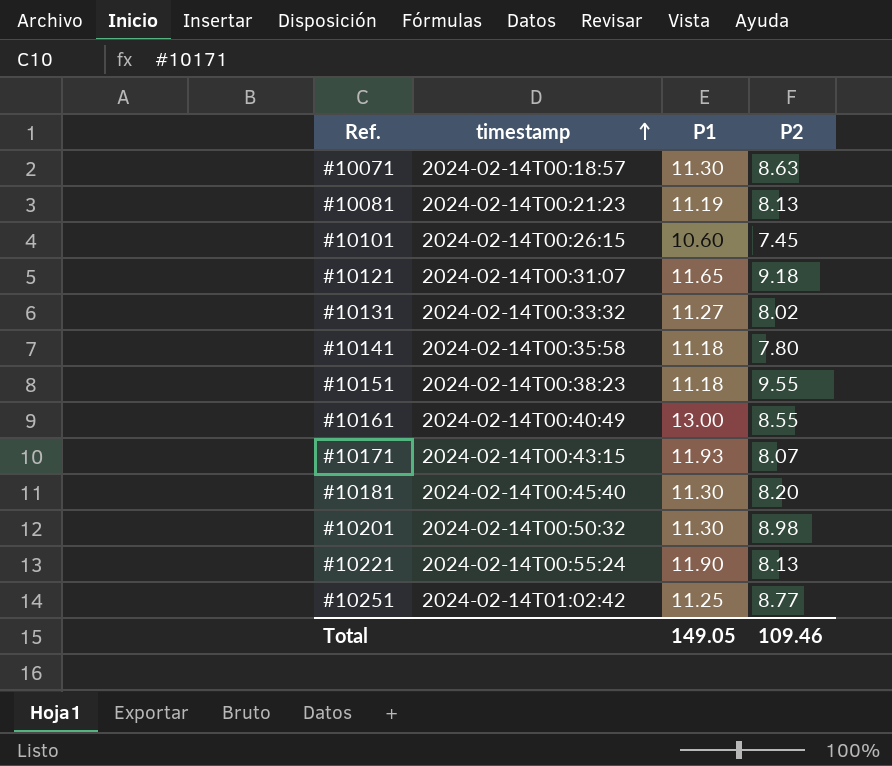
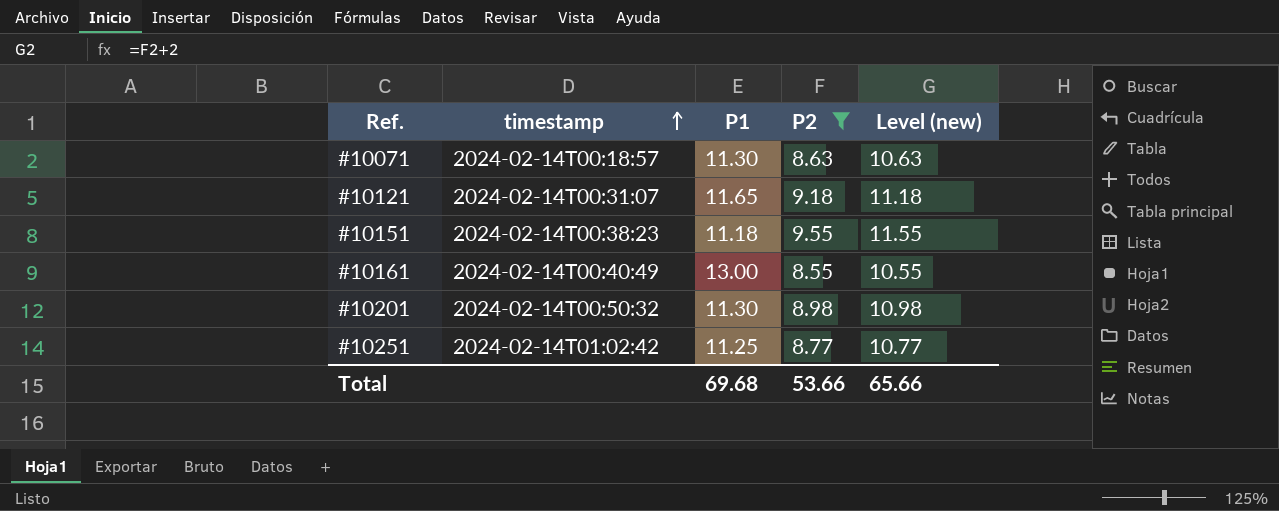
filter: none -> P2 >= 8.55
column Level (new) | formula: none -> [P2] + 2
Total | P1: 149.05 -> 69.68
Total | P2: 109.46 -> 53.66

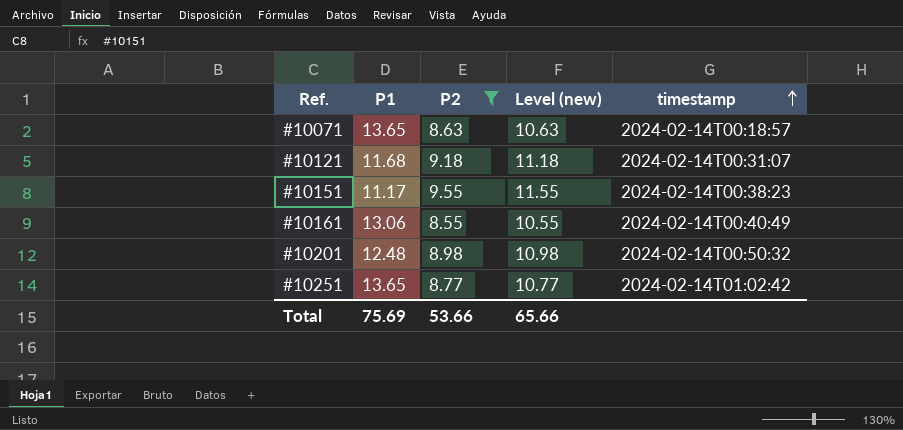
column timestamp | position: 2 -> 5
#10071 | P1: 11.30 -> 13.65
#10121 | P1: 11.65 -> 11.68
#10151 | P1: 11.18 -> 11.17
#10161 | P1: 13.00 -> 13.06
#10201 | P1: 11.30 -> 12.48
#10251 | P1: 11.25 -> 13.65
Total | P1: 69.68 -> 75.69

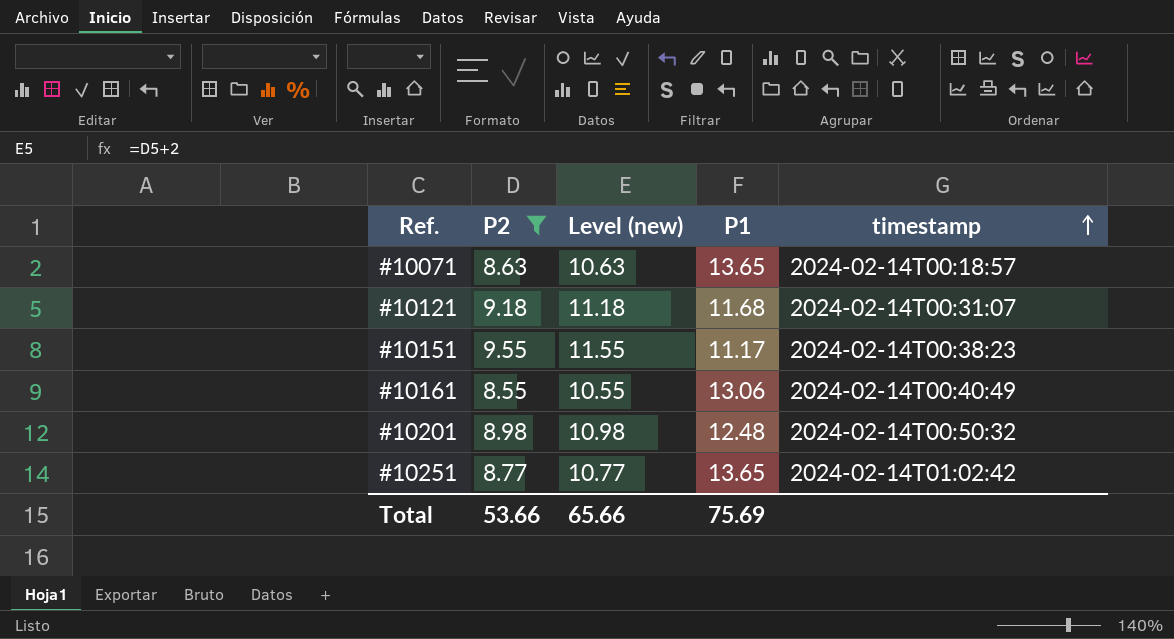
column P1 | position: 2 -> 4

